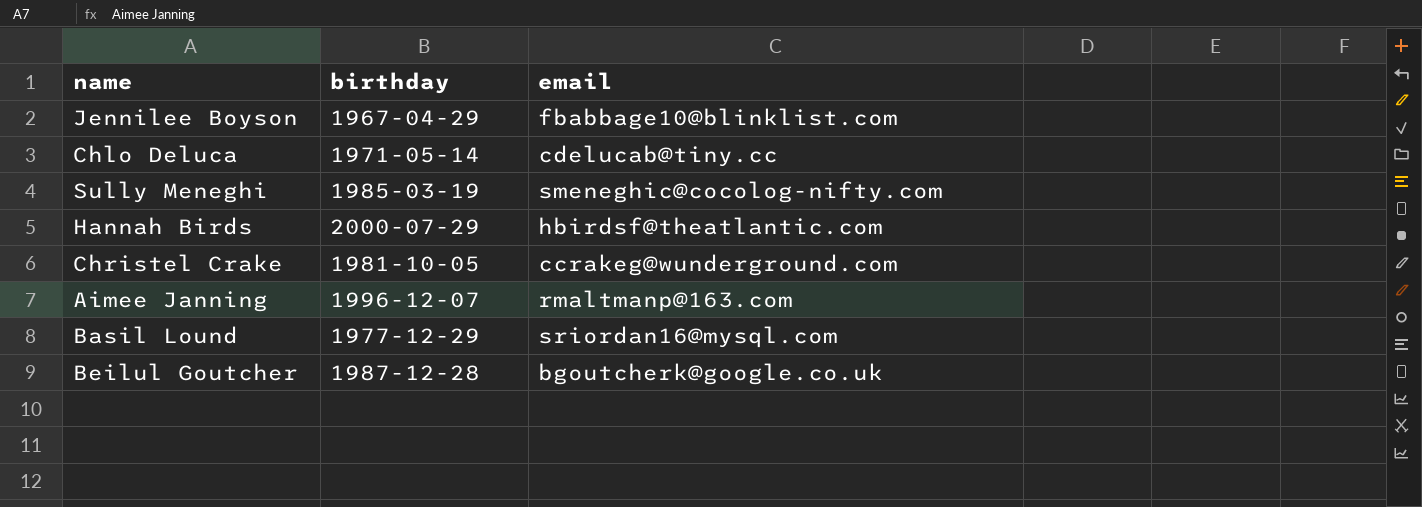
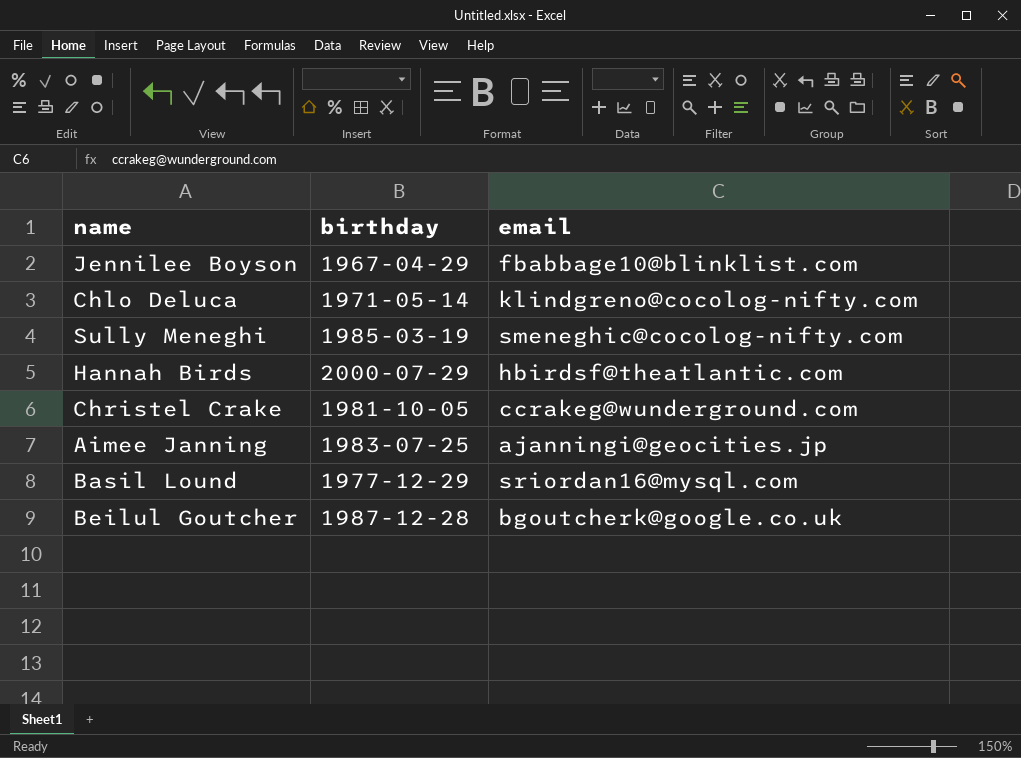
Chlo Deluca | email: cdelucab@tiny.cc -> klindgreno@cocolog-nifty.com
Aimee Janning | birthday: 1996-12-07 -> 1983-07-25
Aimee Janning | email: rmaltmanp@163.com -> ajanningi@geocities.jp

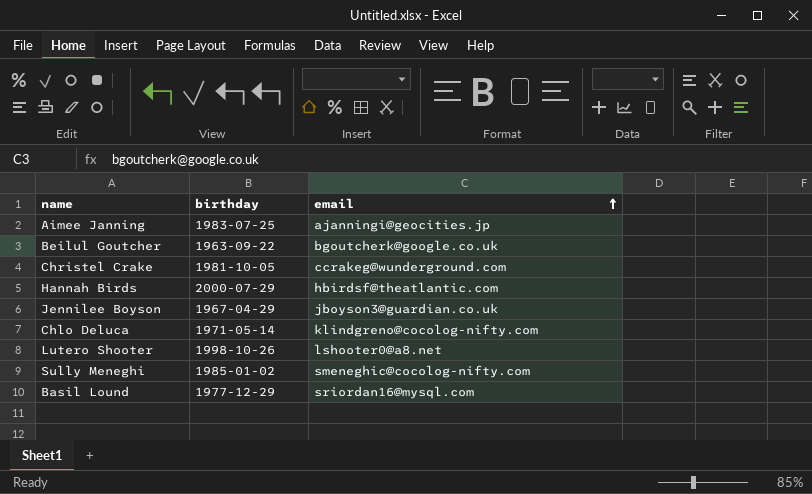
row order: none -> email ascending
Beilul Goutcher | birthday: 1987-12-28 -> 1963-09-22
Jennilee Boyson | email: fbabbage10@blinklist.com -> jboyson3@guardian.co.uk
row Lutero Shooter: none -> 1998-10-26 | lshooter0@a8.net
Sully Meneghi | birthday: 1985-03-19 -> 1985-01-02

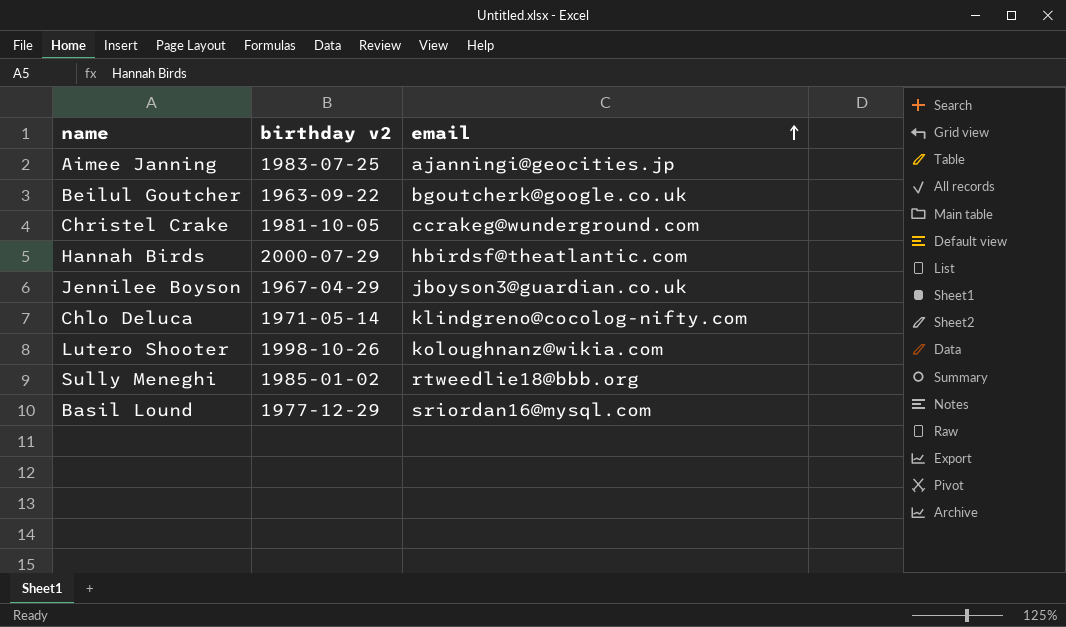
column name: birthday -> birthday v2
Lutero Shooter | email: lshooter0@a8.net -> koloughnanz@wikia.com
Sully Meneghi | email: smeneghic@cocolog-nifty.com -> rtweedlie18@bbb.org

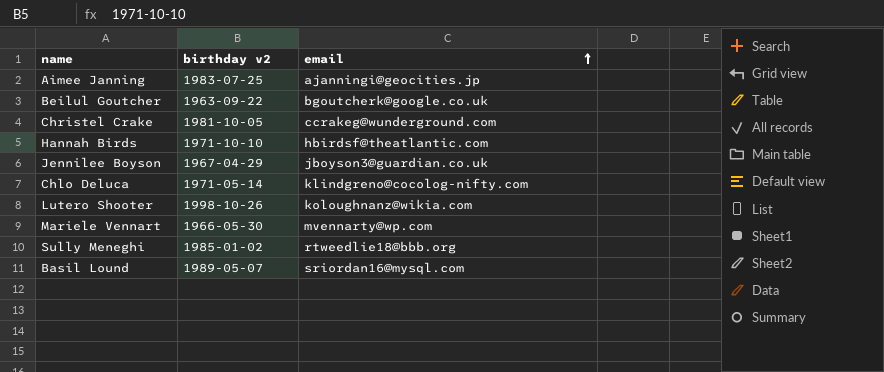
Hannah Birds | birthday v2: 2000-07-29 -> 1971-10-10
row Mariele Vennart: none -> 1966-05-30 | mvennarty@wp.com
Basil Lound | birthday v2: 1977-12-29 -> 1989-05-07

